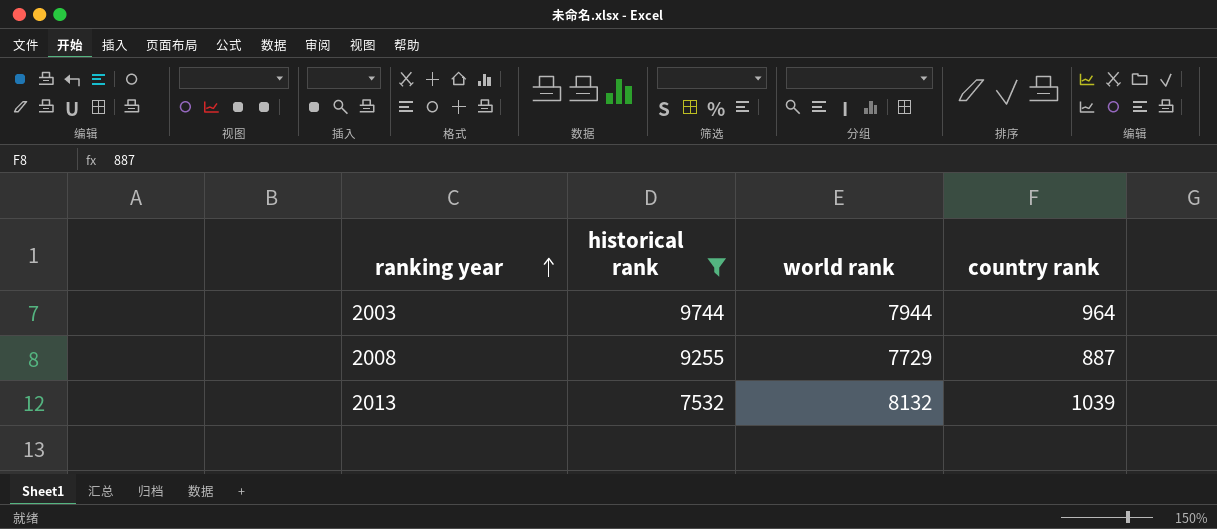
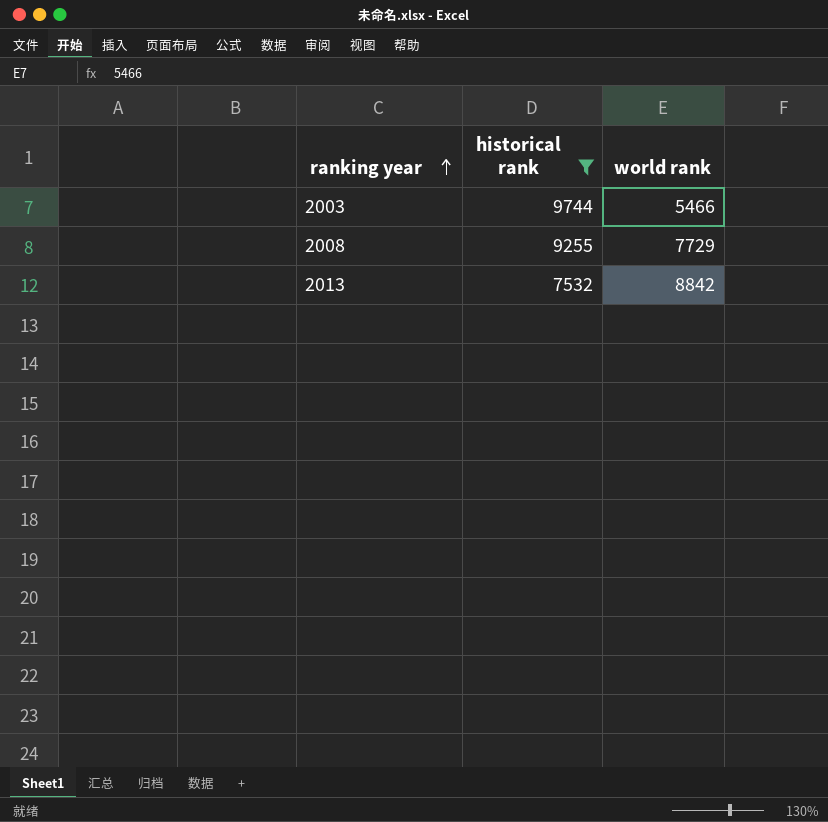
column country rank | position: 4 -> none
2003 | world rank: 7944 -> 5466
2013 | world rank: 8132 -> 8842

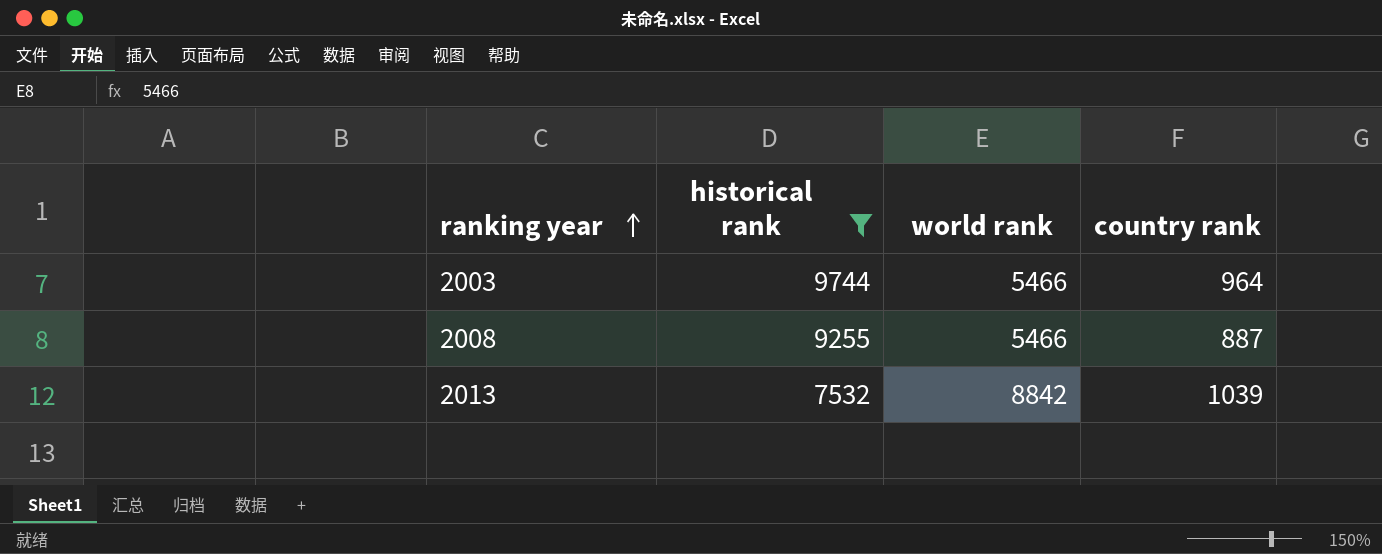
column country rank | position: none -> 4
2008 | world rank: 7729 -> 5466

